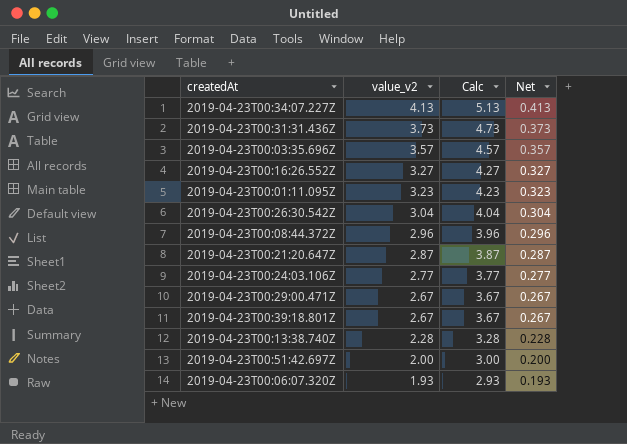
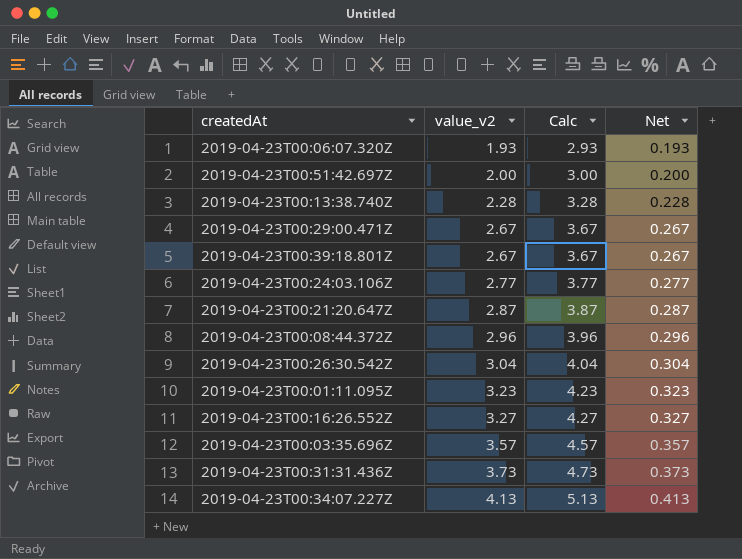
row order: value_v2 descending -> value_v2 ascending

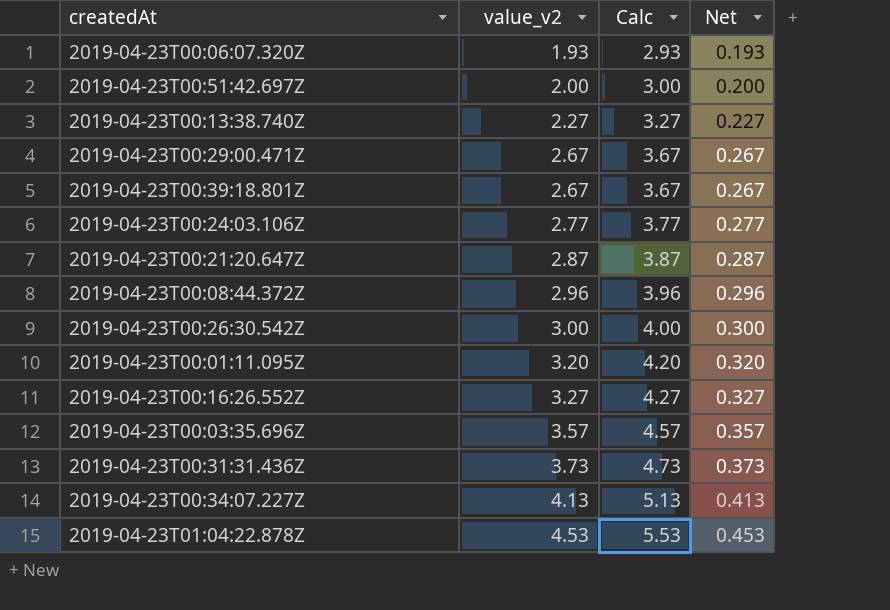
2019-04-23T00:13:38.740Z | value_v2: 2.28 -> 2.27
2019-04-23T00:13:38.740Z | Calc: 3.28 -> 3.27
2019-04-23T00:13:38.740Z | Net: 0.228 -> 0.227
2019-04-23T00:26:30.542Z | value_v2: 3.04 -> 3.00
2019-04-23T00:26:30.542Z | Calc: 4.04 -> 4.00
2019-04-23T00:26:30.542Z | Net: 0.304 -> 0.300
2019-04-23T00:01:11.095Z | value_v2: 3.23 -> 3.20
2019-04-23T00:01:11.095Z | Calc: 4.23 -> 4.20
2019-04-23T00:01:11.095Z | Net: 0.323 -> 0.320
row 2019-04-23T01:04:22.878Z: none -> 4.53 | 5.53 | 0.453

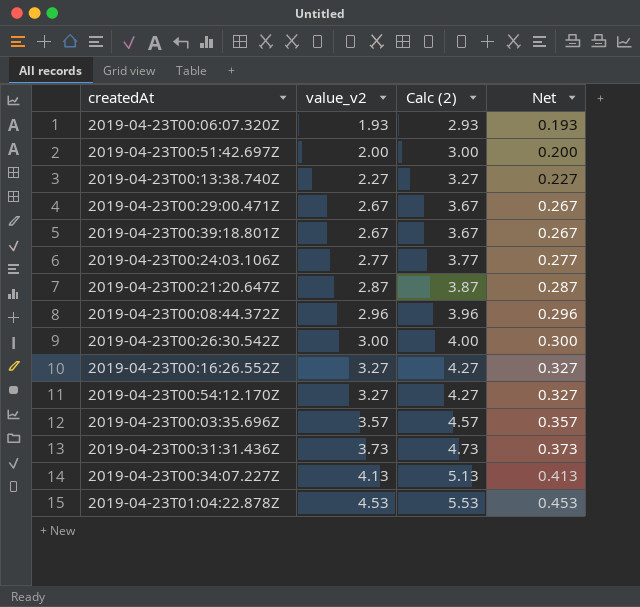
column name: Calc -> Calc (2)
row 2019-04-23T00:01:11.095Z: 3.20 | 4.20 | 0.320 -> none
row 2019-04-23T00:54:12.170Z: none -> 3.27 | 4.27 | 0.327

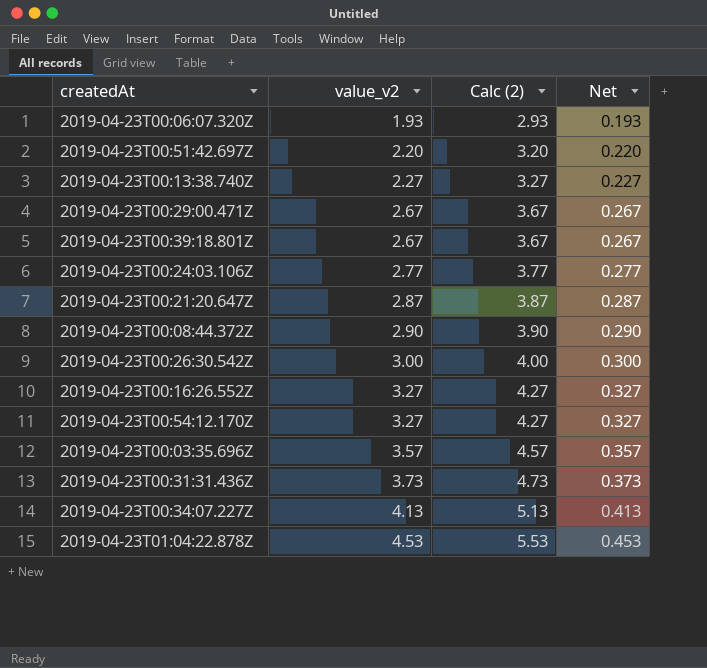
2019-04-23T00:51:42.697Z | value_v2: 2.00 -> 2.20
2019-04-23T00:51:42.697Z | Calc (2): 3.00 -> 3.20
2019-04-23T00:51:42.697Z | Net: 0.200 -> 0.220
2019-04-23T00:08:44.372Z | value_v2: 2.96 -> 2.90
2019-04-23T00:08:44.372Z | Calc (2): 3.96 -> 3.90
2019-04-23T00:08:44.372Z | Net: 0.296 -> 0.290

